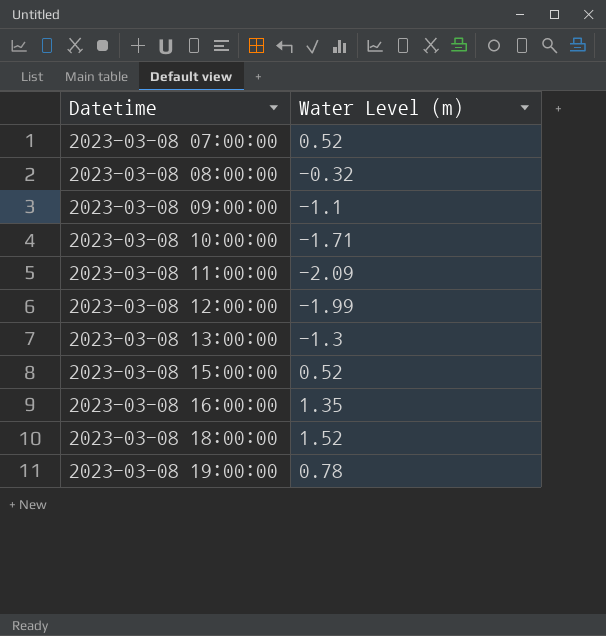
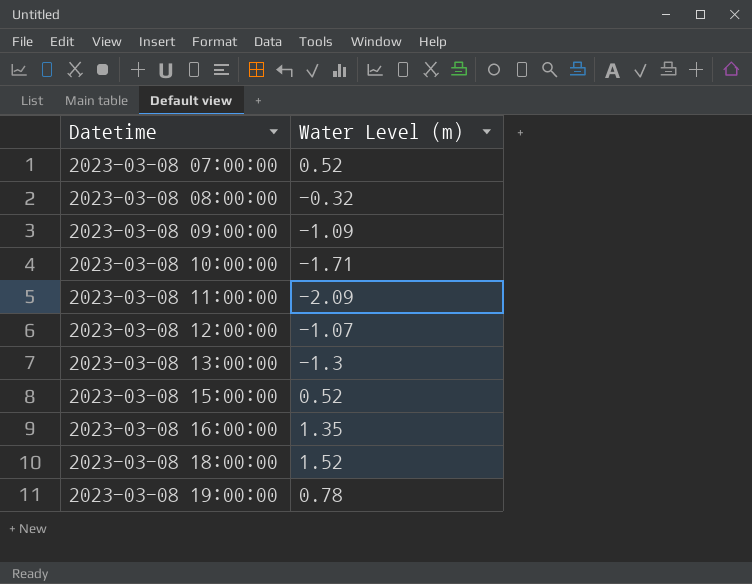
2023-03-08 09:00:00 | Water Level (m): -1.1 -> -1.09
2023-03-08 12:00:00 | Water Level (m): -1.99 -> -1.07

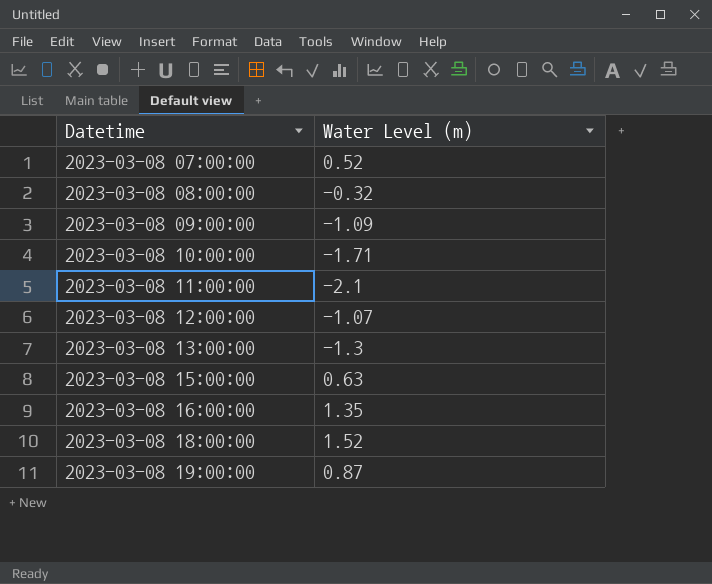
2023-03-08 11:00:00 | Water Level (m): -2.09 -> -2.1
2023-03-08 15:00:00 | Water Level (m): 0.52 -> 0.63
2023-03-08 19:00:00 | Water Level (m): 0.78 -> 0.87

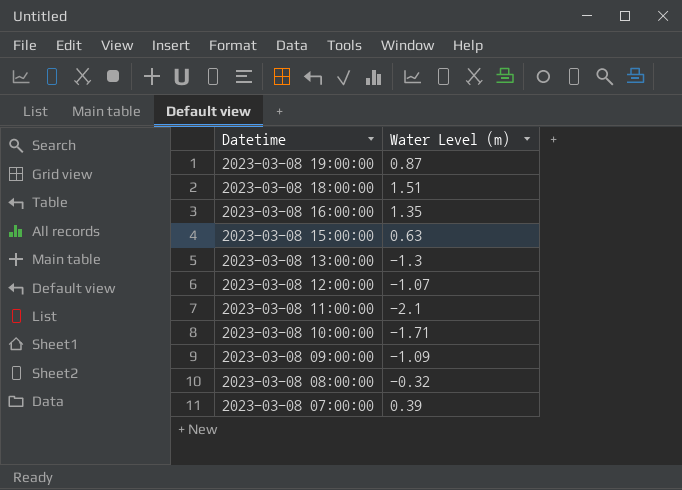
row order: Datetime ascending -> Datetime descending
2023-03-08 18:00:00 | Water Level (m): 1.52 -> 1.51
2023-03-08 07:00:00 | Water Level (m): 0.52 -> 0.39

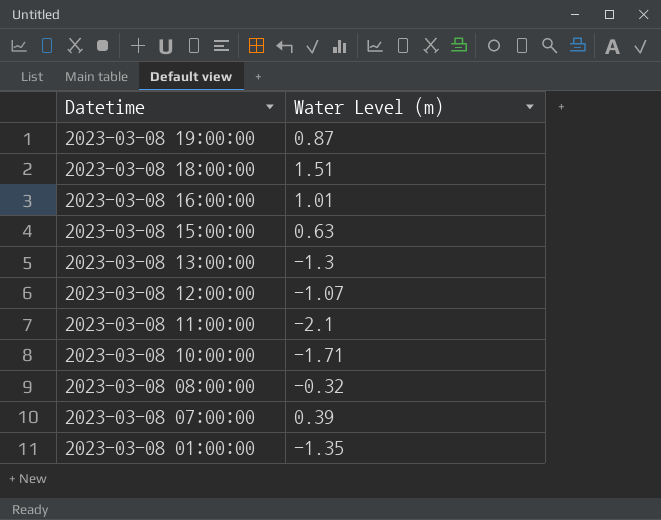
row 2023-03-08 09:00:00: -1.09 -> none
2023-03-08 16:00:00 | Water Level (m): 1.35 -> 1.01
row 2023-03-08 01:00:00: none -> -1.35

